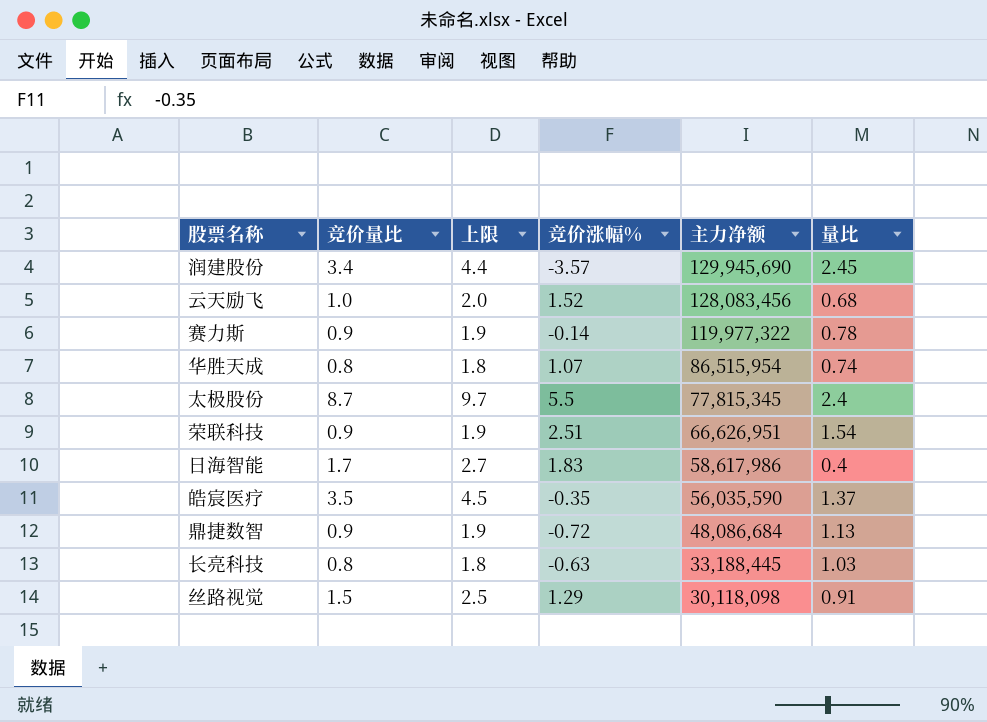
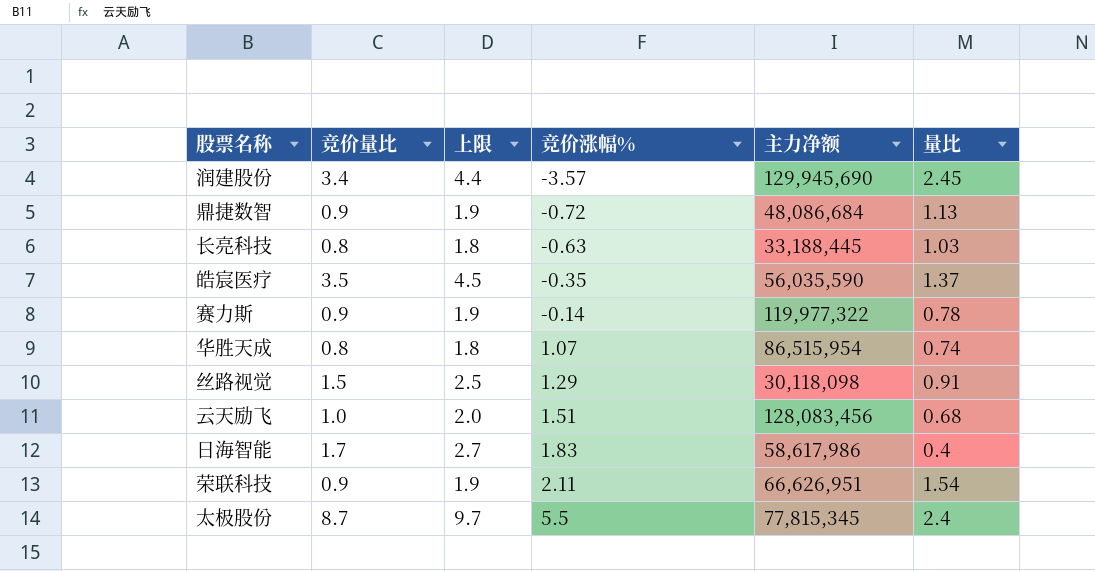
row order: 主力净额 descending -> 竞价涨幅% ascending
云天励飞 | 竞价涨幅%: 1.52 -> 1.51
荣联科技 | 竞价涨幅%: 2.51 -> 2.11

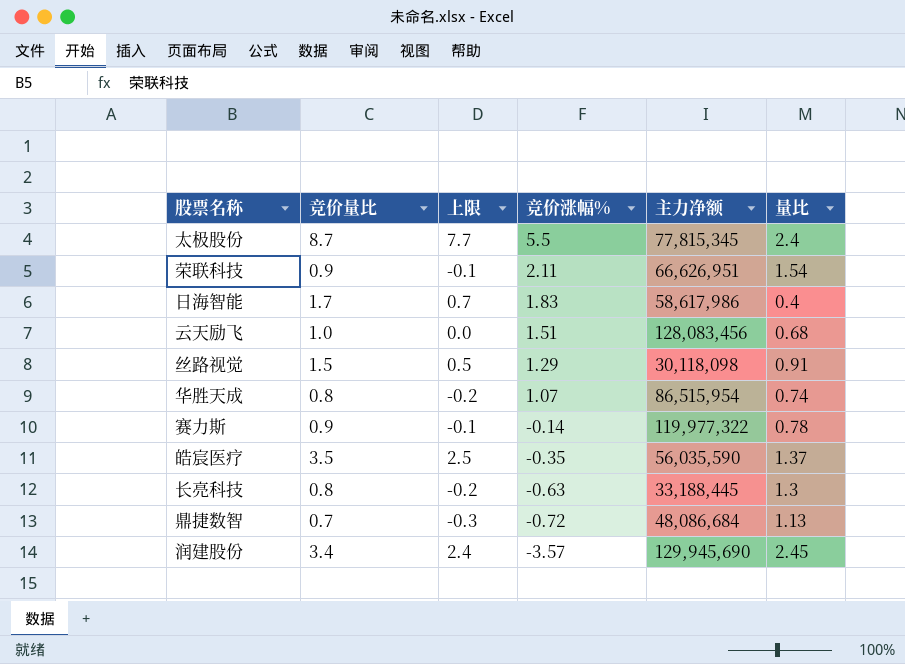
row order: 竞价涨幅% ascending -> 竞价涨幅% descending
column 上限 | formula: [竞价量比] + 1 -> [竞价量比] - 1
长亮科技 | 量比: 1.03 -> 1.3
鼎捷数智 | 竞价量比: 0.9 -> 0.7

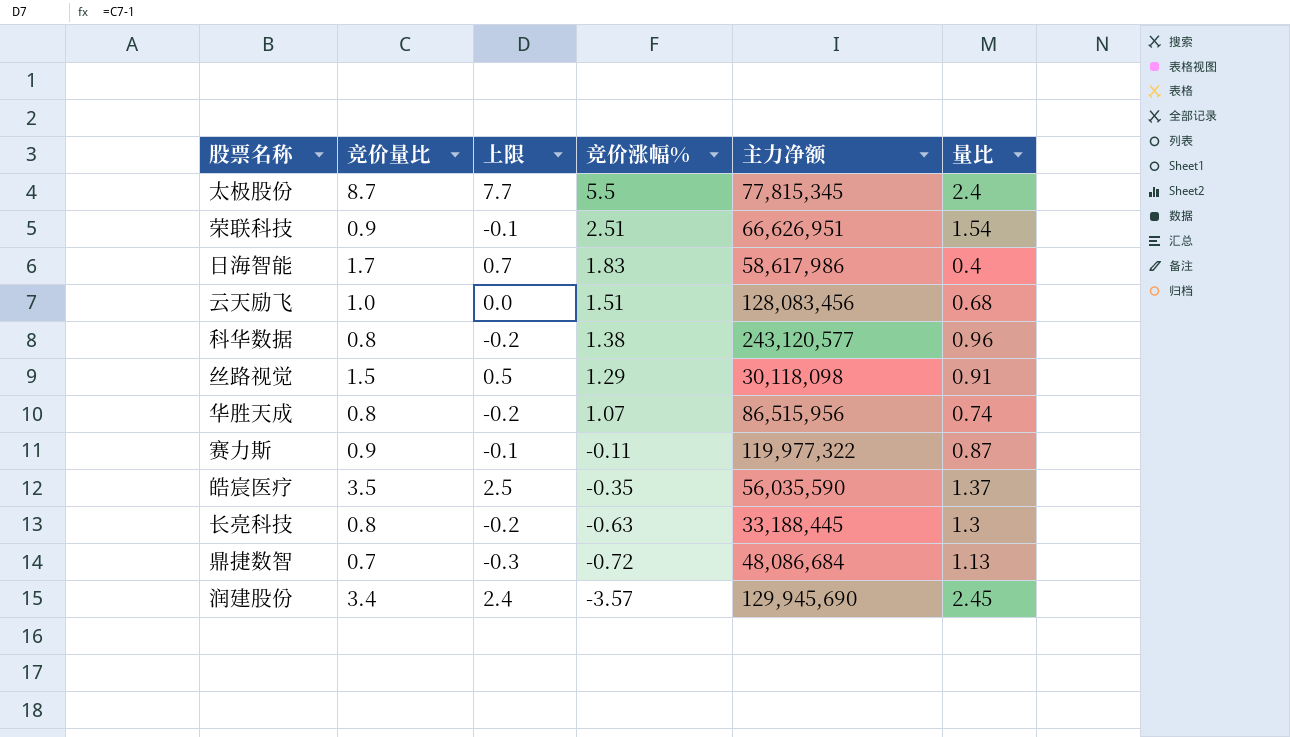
荣联科技 | 竞价涨幅%: 2.11 -> 2.51
row 科华数据: none -> 0.8 | -0.2 | 1.38 | 243,120,577 | 0.96
华胜天成 | 主力净额: 86,515,954 -> 86,515,956
赛力斯 | 竞价涨幅%: -0.14 -> -0.11
赛力斯 | 量比: 0.78 -> 0.87

